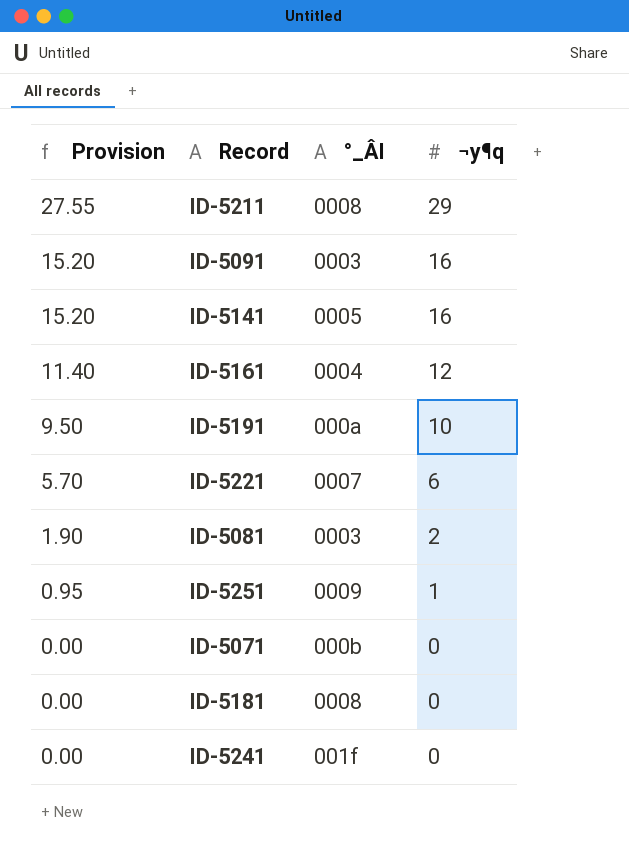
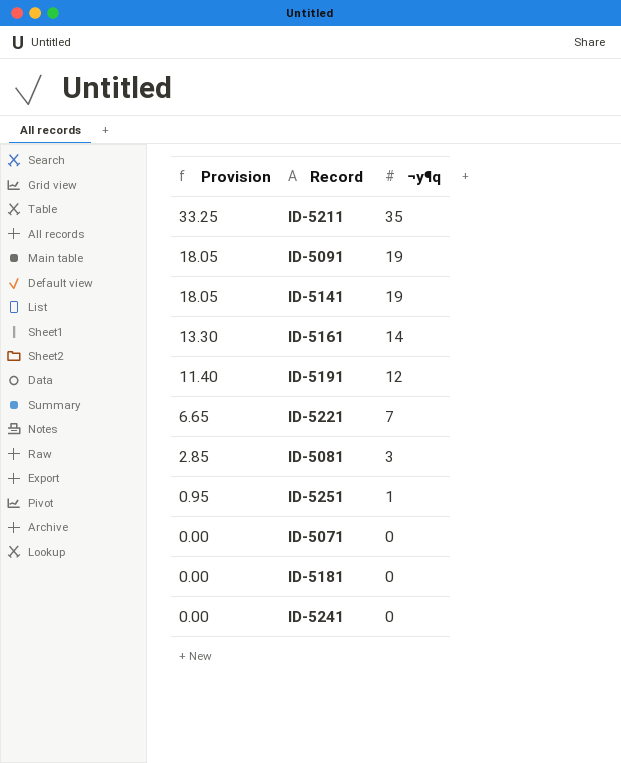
column °_ÂI | position: 3 -> none
ID-5211 | Provision: 27.55 -> 33.25
ID-5211 | ¬y¶q: 29 -> 35
ID-5091 | Provision: 15.20 -> 18.05
ID-5091 | ¬y¶q: 16 -> 19
ID-5141 | Provision: 15.20 -> 18.05
ID-5141 | ¬y¶q: 16 -> 19
ID-5161 | Provision: 11.40 -> 13.30
ID-5161 | ¬y¶q: 12 -> 14
ID-5191 | Provision: 9.50 -> 11.40
ID-5191 | ¬y¶q: 10 -> 12
ID-5221 | Provision: 5.70 -> 6.65
ID-5221 | ¬y¶q: 6 -> 7
ID-5081 | Provision: 1.90 -> 2.85
ID-5081 | ¬y¶q: 2 -> 3

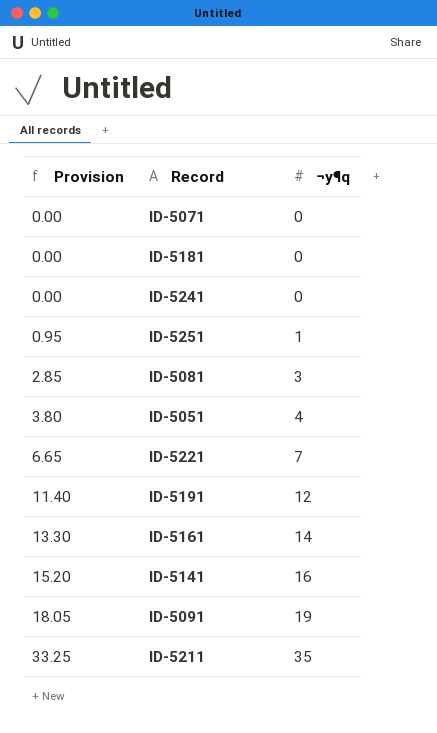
row order: Provision descending -> Provision ascending
row ID-5051: none -> 3.80 | 4
ID-5141 | Provision: 18.05 -> 15.20
ID-5141 | ¬y¶q: 19 -> 16

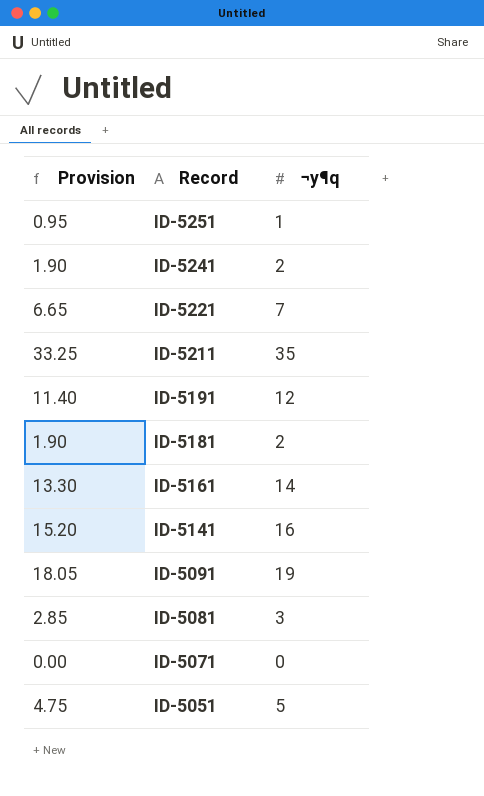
row order: Provision ascending -> Record descending
ID-5241 | Provision: 0.00 -> 1.90
ID-5241 | ¬y¶q: 0 -> 2
ID-5181 | Provision: 0.00 -> 1.90
ID-5181 | ¬y¶q: 0 -> 2
ID-5051 | Provision: 3.80 -> 4.75
ID-5051 | ¬y¶q: 4 -> 5

